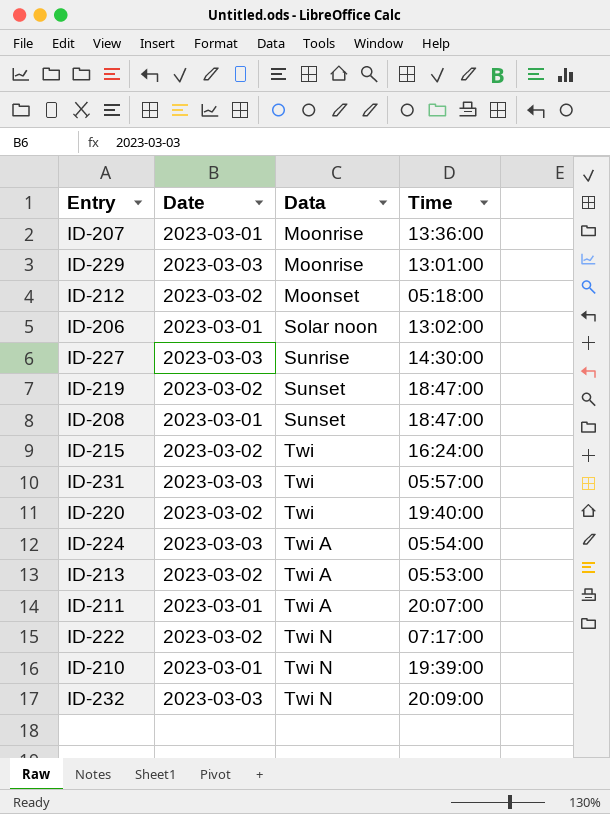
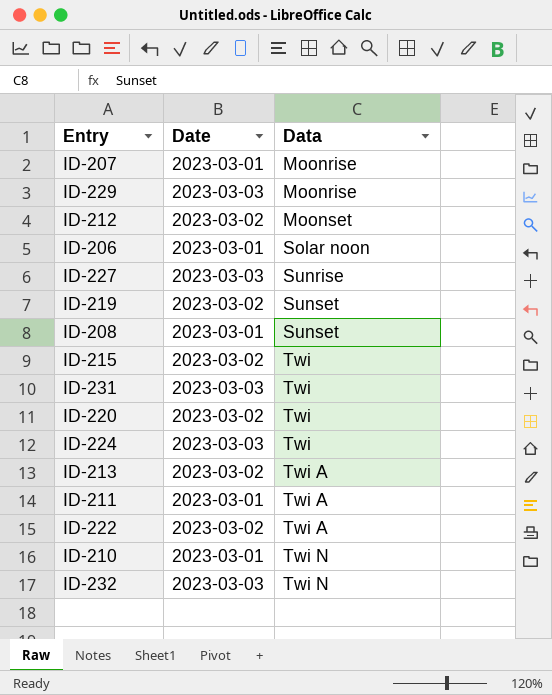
column Time | position: 4 -> none
ID-224 | Data: Twi A -> Twi
ID-222 | Data: Twi N -> Twi A

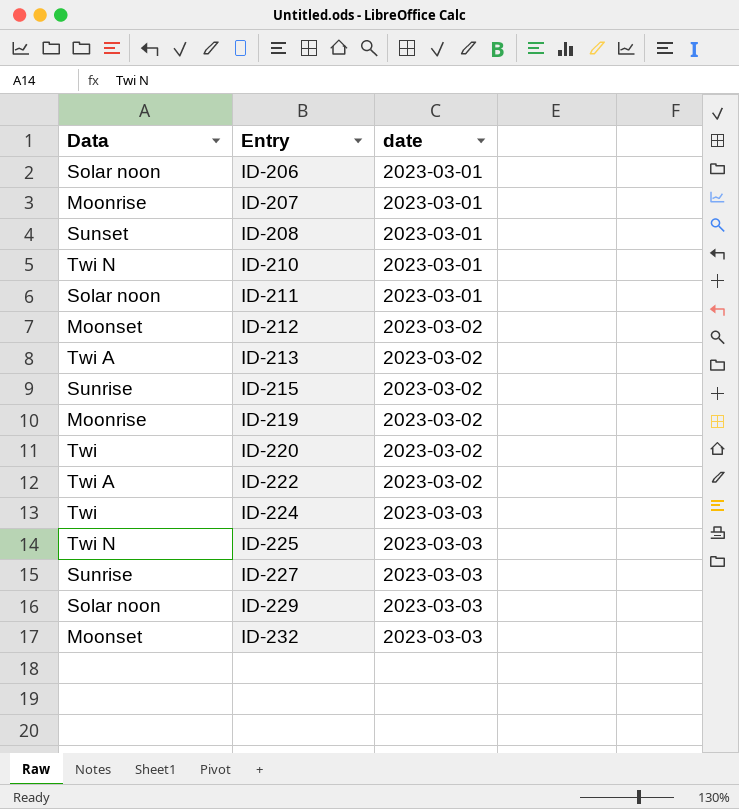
row order: Data ascending -> Entry ascending
column Data | position: 3 -> 1
column name: Date -> date
row ID-231: 2023-03-03 | Twi -> none
ID-211 | Data: Twi A -> Solar noon
ID-215 | Data: Twi -> Sunrise
ID-219 | Data: Sunset -> Moonrise
row ID-225: none -> Twi N | 2023-03-03
ID-229 | Data: Moonrise -> Solar noon
ID-232 | Data: Twi N -> Moonset

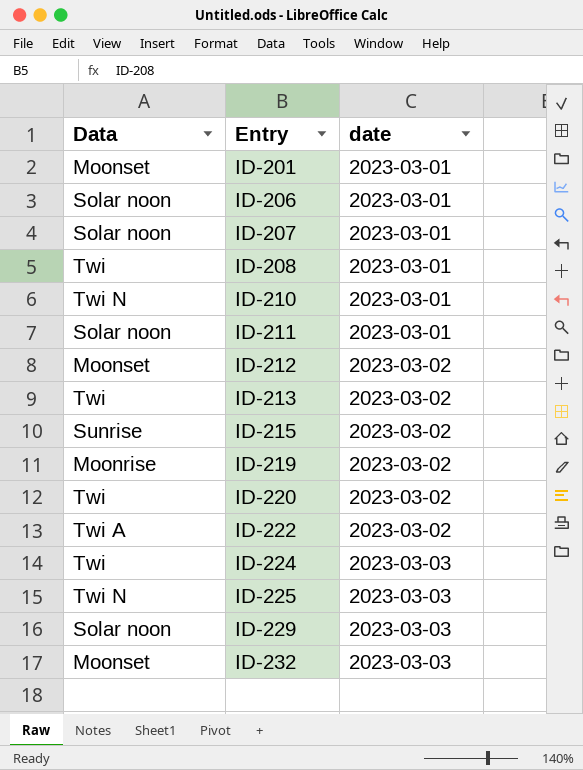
row ID-227: Sunrise | 2023-03-03 -> none
row ID-201: none -> Moonset | 2023-03-01
ID-207 | Data: Moonrise -> Solar noon
ID-208 | Data: Sunset -> Twi
ID-213 | Data: Twi A -> Twi

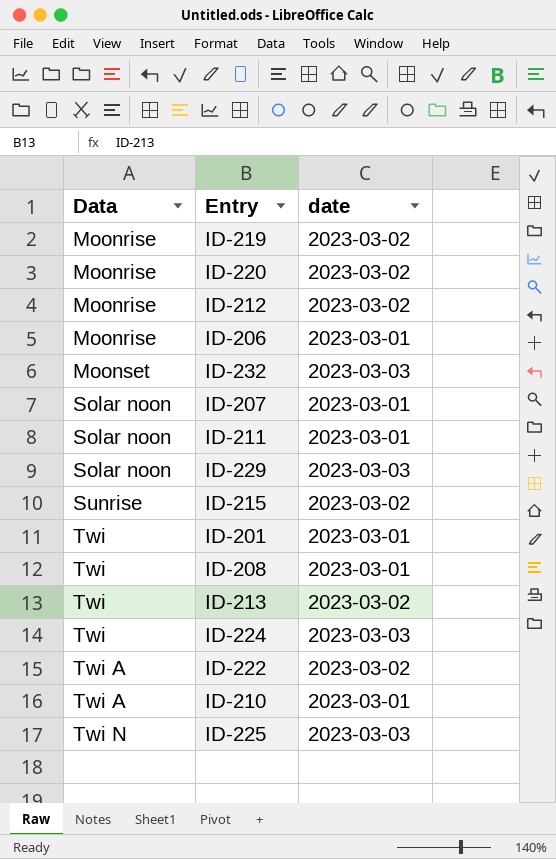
row order: Entry ascending -> Data ascending
ID-220 | Data: Twi -> Moonrise
ID-212 | Data: Moonset -> Moonrise
ID-206 | Data: Solar noon -> Moonrise
ID-201 | Data: Moonset -> Twi
ID-210 | Data: Twi N -> Twi A

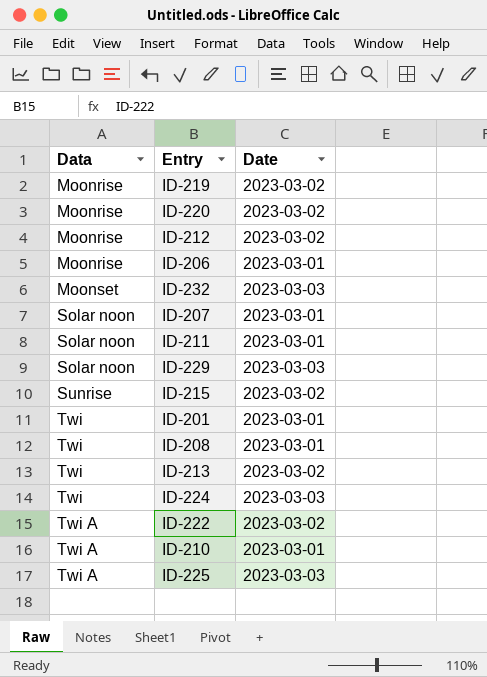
column name: date -> Date
ID-225 | Data: Twi N -> Twi A

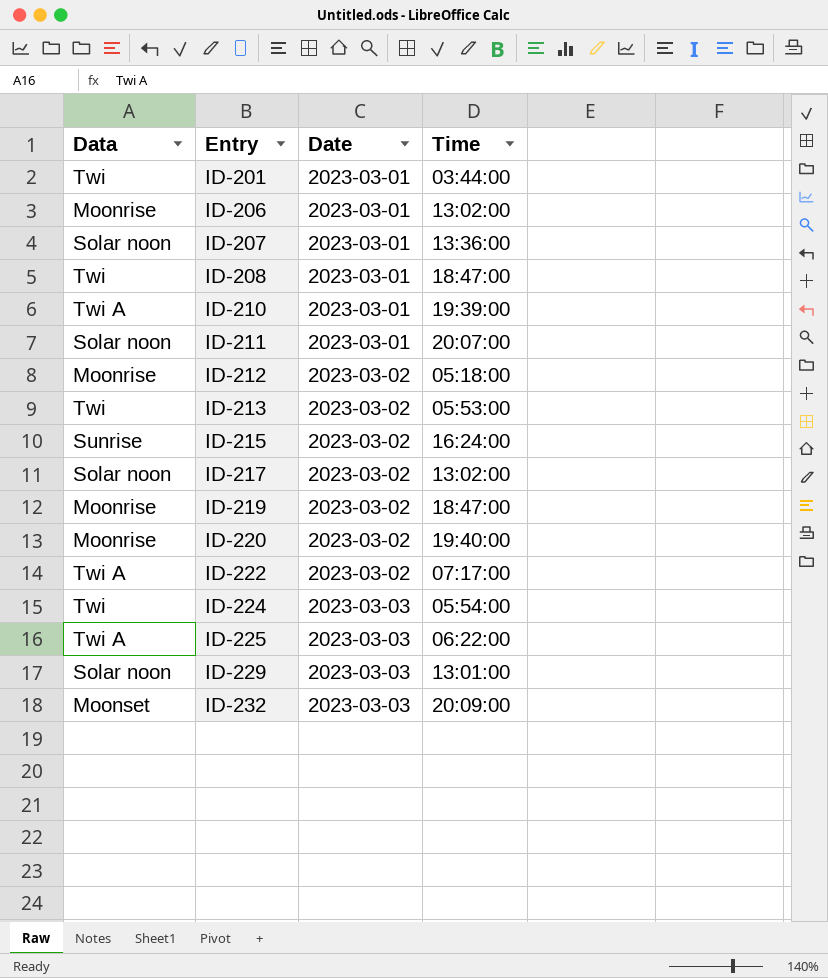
row order: Data ascending -> Entry ascending
column Time | position: none -> 4
row ID-217: none -> Solar noon | 2023-03-02 | 13:02:00

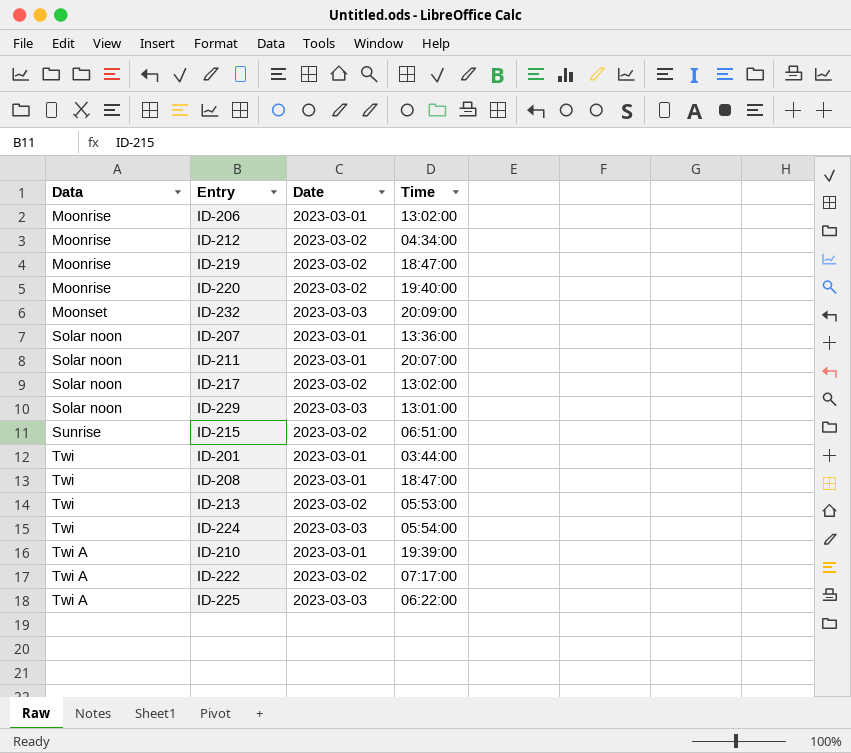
row order: Entry ascending -> Data ascending
ID-212 | Time: 05:18:00 -> 04:34:00
ID-215 | Time: 16:24:00 -> 06:51:00

